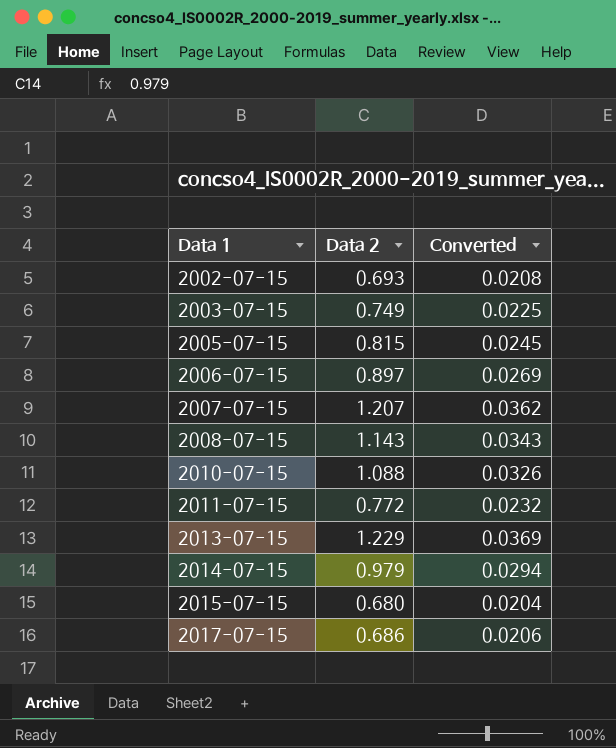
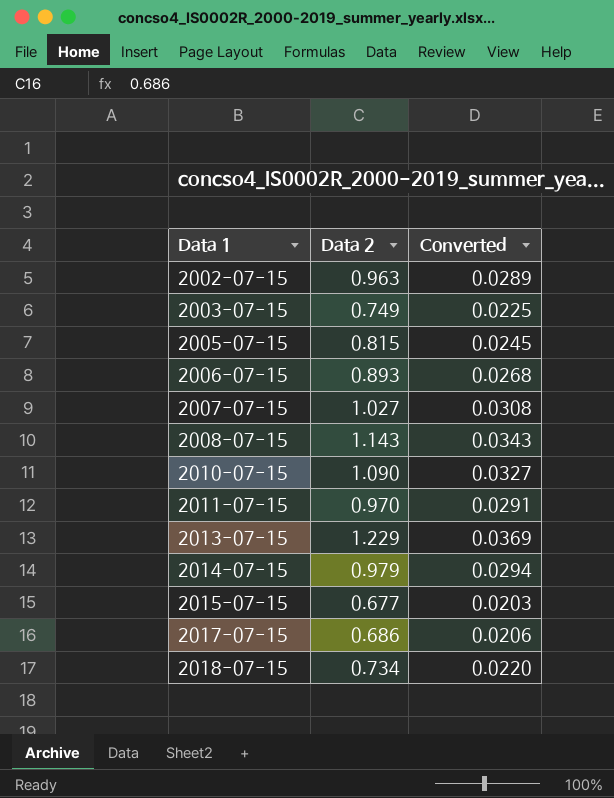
2002-07-15 | Data 2: 0.693 -> 0.963
2002-07-15 | Converted: 0.0208 -> 0.0289
2006-07-15 | Data 2: 0.897 -> 0.893
2006-07-15 | Converted: 0.0269 -> 0.0268
2007-07-15 | Data 2: 1.207 -> 1.027
2007-07-15 | Converted: 0.0362 -> 0.0308
2010-07-15 | Data 2: 1.088 -> 1.090
2010-07-15 | Converted: 0.0326 -> 0.0327
2011-07-15 | Data 2: 0.772 -> 0.970
2011-07-15 | Converted: 0.0232 -> 0.0291
2015-07-15 | Data 2: 0.680 -> 0.677
2015-07-15 | Converted: 0.0204 -> 0.0203
row 2018-07-15: none -> 0.734 | 0.0220

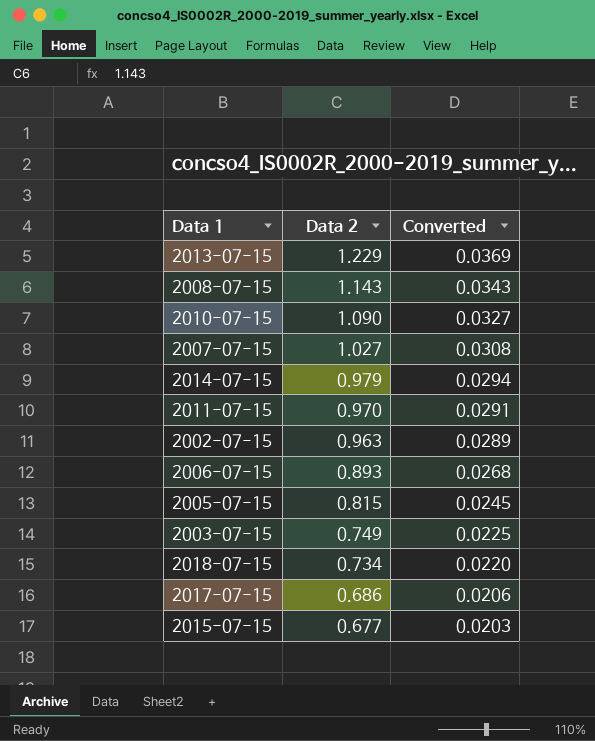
row order: Data 1 ascending -> Data 2 descending

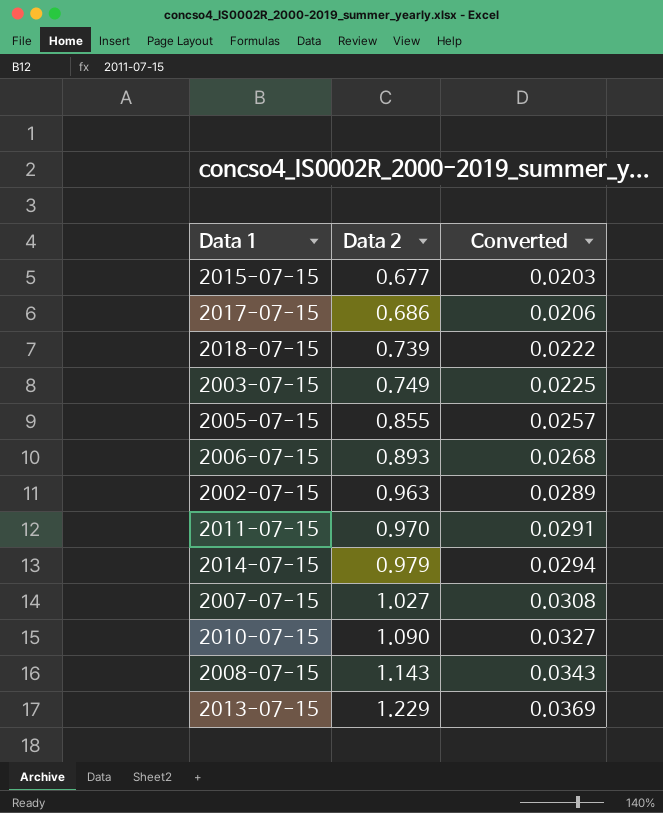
row order: Data 2 descending -> Data 2 ascending
2018-07-15 | Data 2: 0.734 -> 0.739
2018-07-15 | Converted: 0.0220 -> 0.0222
2005-07-15 | Data 2: 0.815 -> 0.855
2005-07-15 | Converted: 0.0245 -> 0.0257

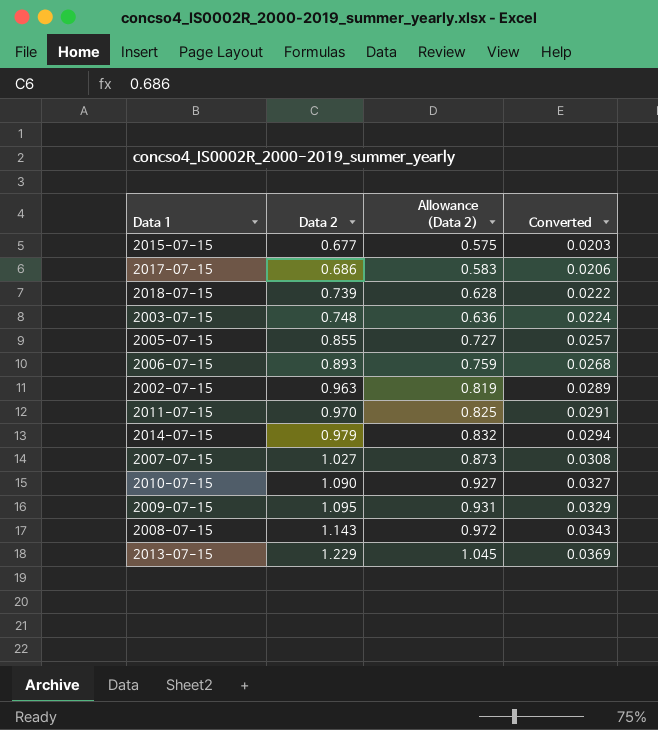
column Allowance (Data 2) | formula: none -> [Data 2] * 0.85
2003-07-15 | Data 2: 0.749 -> 0.748
2003-07-15 | Converted: 0.0225 -> 0.0224
row 2009-07-15: none -> 1.095 | 0.931 | 0.0329

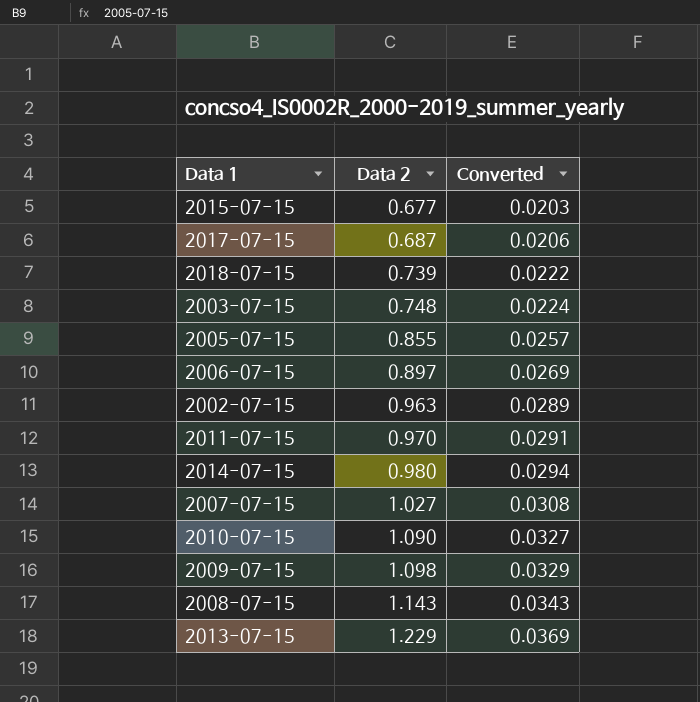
column Allowance (Data 2) | formula: [Data 2] * 0.85 -> none
2017-07-15 | Data 2: 0.686 -> 0.687
2006-07-15 | Data 2: 0.893 -> 0.897
2006-07-15 | Converted: 0.0268 -> 0.0269
2014-07-15 | Data 2: 0.979 -> 0.980
2009-07-15 | Data 2: 1.095 -> 1.098

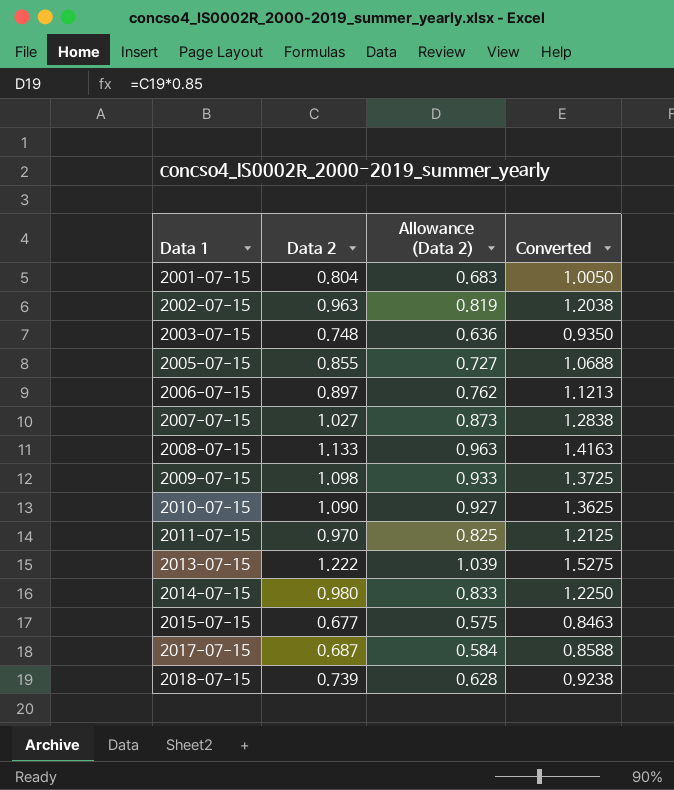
row order: Data 2 ascending -> Data 1 ascending
column Allowance (Data 2) | formula: none -> [Data 2] * 0.85
column Converted | formula: [Data 2] * 0.03 -> [Data 2] * 1.25
row 2001-07-15: none -> 0.804 | 0.683 | 1.0050
2008-07-15 | Data 2: 1.143 -> 1.133
2013-07-15 | Data 2: 1.229 -> 1.222

